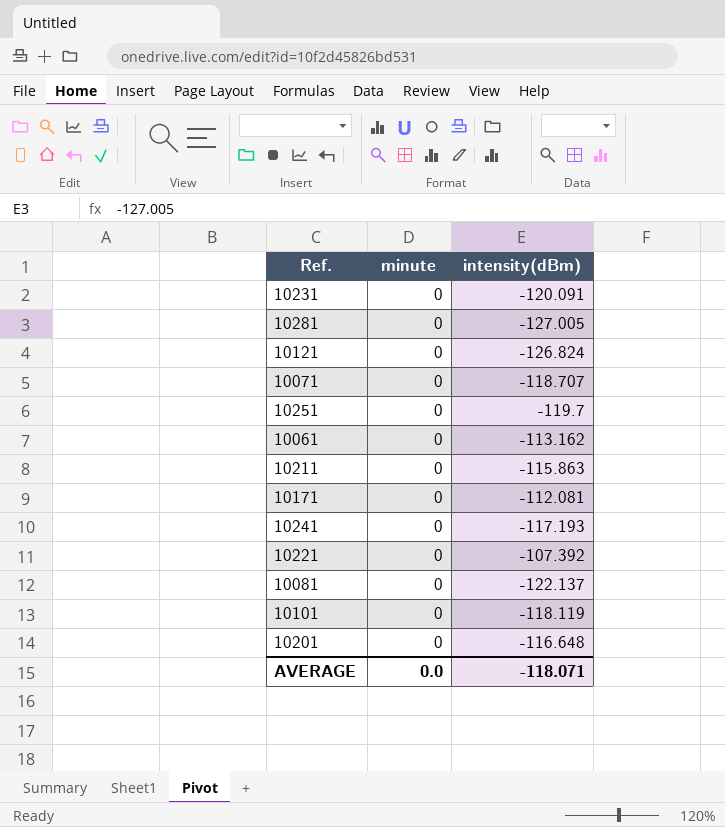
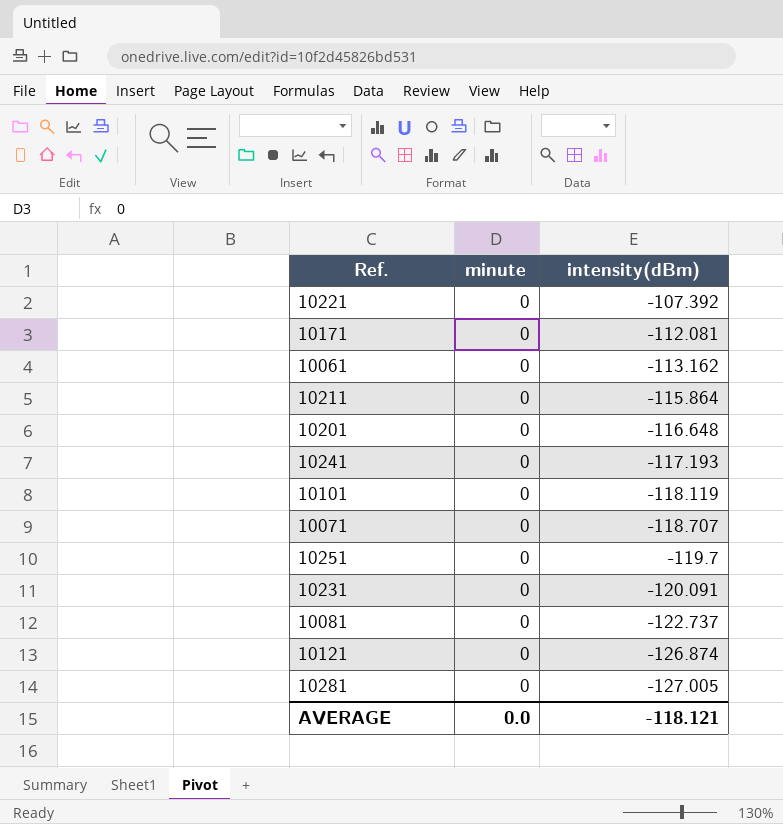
row order: none -> intensity(dBm) descending
10211 | intensity(dBm): -115.863 -> -115.864
10081 | intensity(dBm): -122.137 -> -122.737
10121 | intensity(dBm): -126.824 -> -126.874
AVERAGE | intensity(dBm): -118.071 -> -118.121

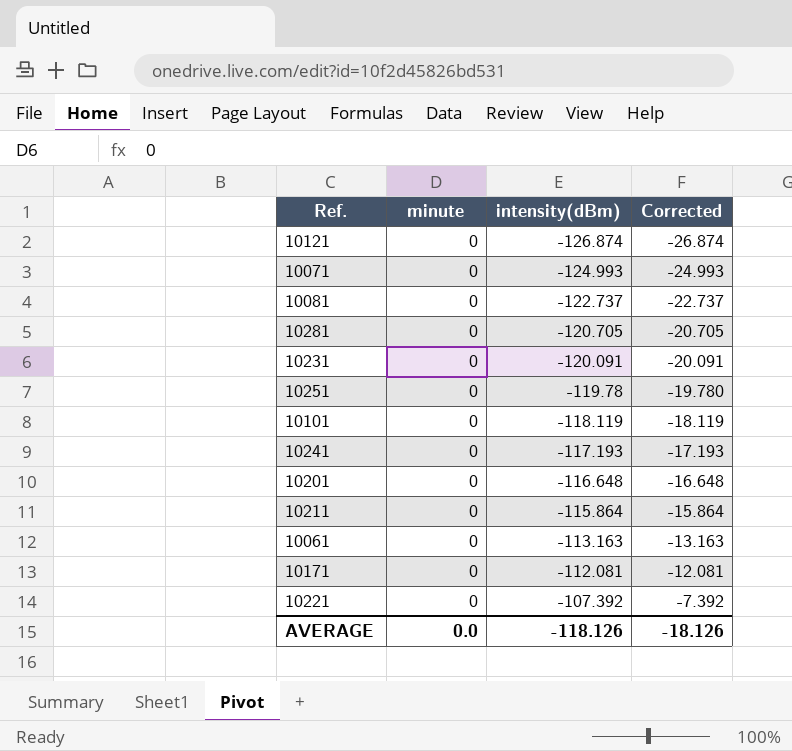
row order: intensity(dBm) descending -> intensity(dBm) ascending
column Corrected | formula: none -> [intensity(dBm)] + 100
10071 | intensity(dBm): -118.707 -> -124.993
10281 | intensity(dBm): -127.005 -> -120.705
10251 | intensity(dBm): -119.7 -> -119.78
10061 | intensity(dBm): -113.162 -> -113.163
AVERAGE | intensity(dBm): -118.121 -> -118.126

